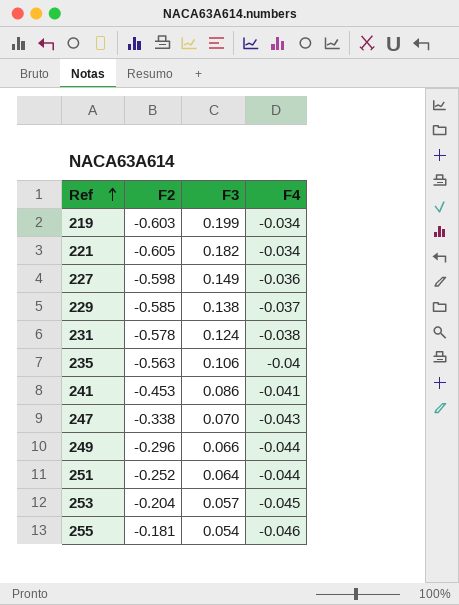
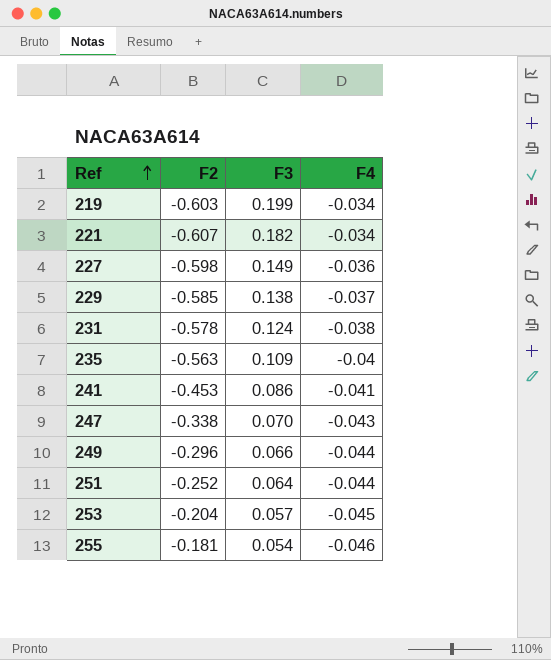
221 | F2: -0.605 -> -0.607
235 | F3: 0.106 -> 0.109

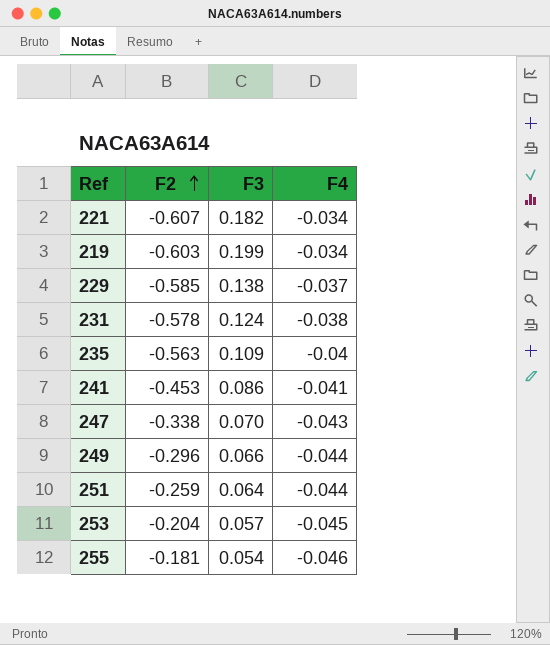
row order: Ref ascending -> F2 ascending
row 227: -0.598 | 0.149 | -0.036 -> none
251 | F2: -0.252 -> -0.259

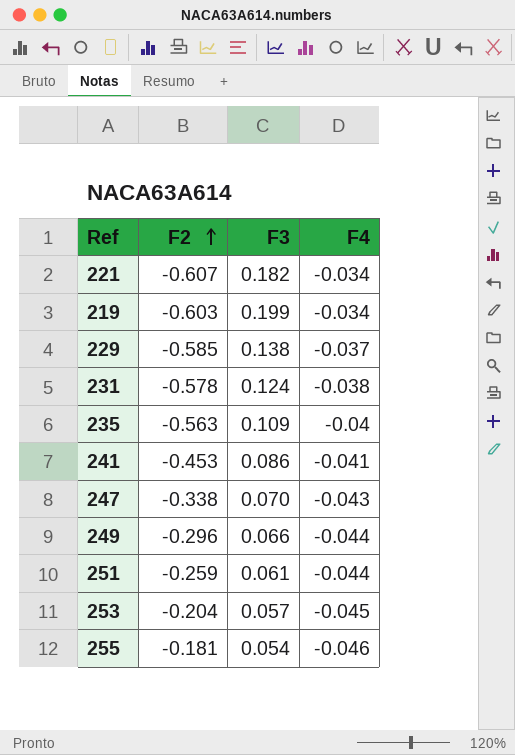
251 | F3: 0.064 -> 0.061

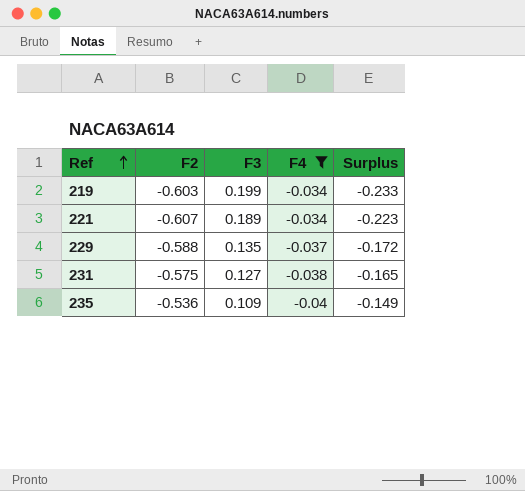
filter: none -> F4 >= -0.04
row order: F2 ascending -> Ref ascending
column Surplus | formula: none -> [F4] - [F3]
221 | F3: 0.182 -> 0.189
229 | F2: -0.585 -> -0.588
229 | F3: 0.138 -> 0.135
231 | F2: -0.578 -> -0.575
231 | F3: 0.124 -> 0.127
235 | F2: -0.563 -> -0.536

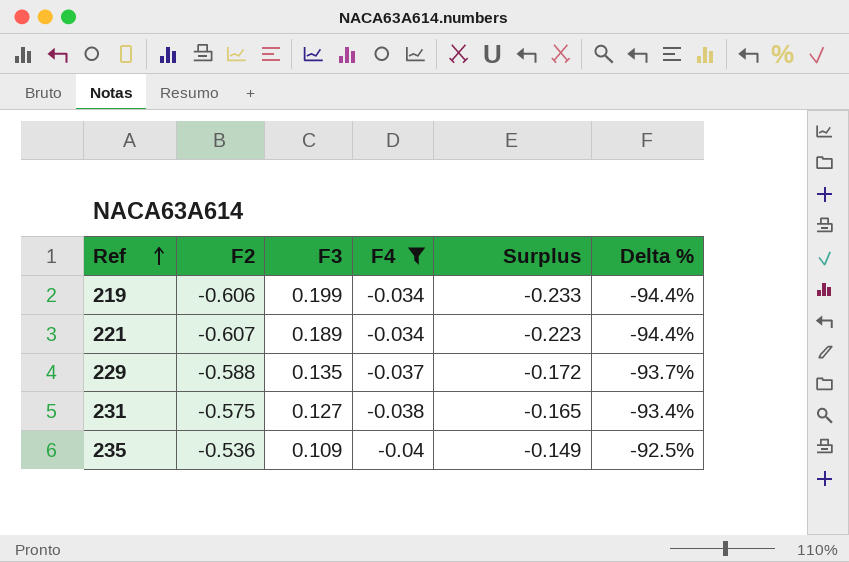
column Delta % | formula: none -> ([F4] - [F2]) / [F2]
219 | F2: -0.603 -> -0.606

